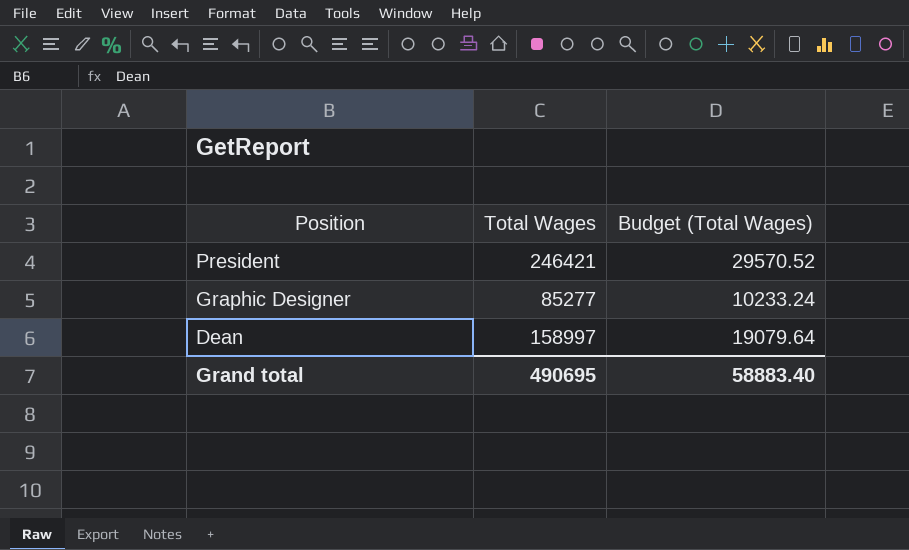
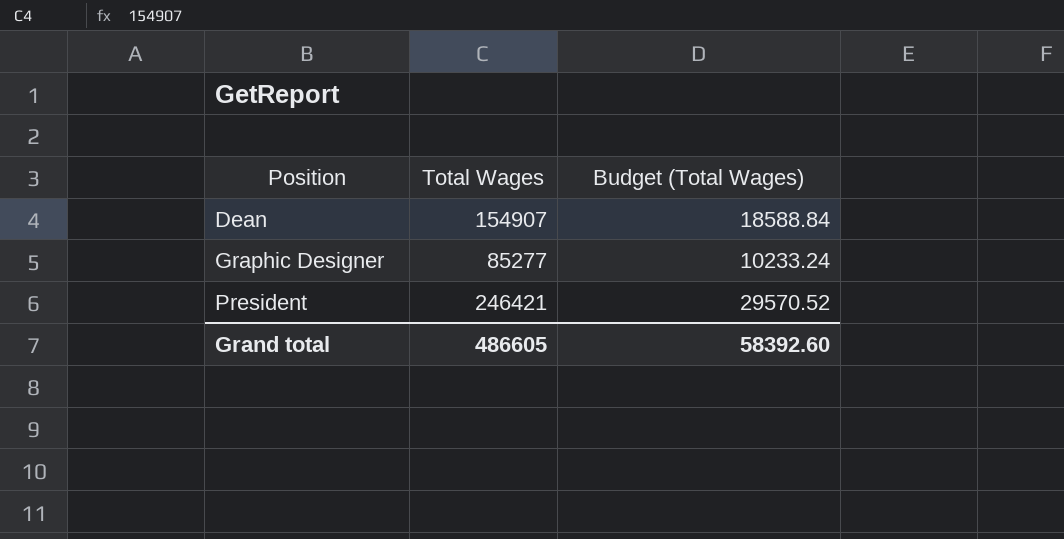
row order: Position descending -> Position ascending
Dean | Total Wages: 158997 -> 154907
Dean | Budget (Total Wages): 19079.64 -> 18588.84
Grand total | Total Wages: 490695 -> 486605
Grand total | Budget (Total Wages): 58883.40 -> 58392.60

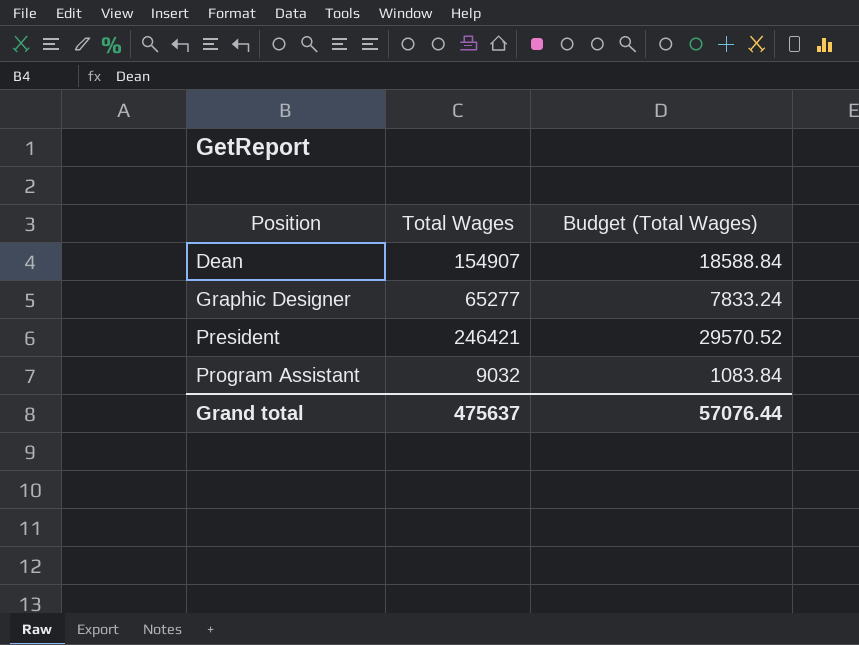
Graphic Designer | Total Wages: 85277 -> 65277
Graphic Designer | Budget (Total Wages): 10233.24 -> 7833.24
row Program Assistant: none -> 9032 | 1083.84
Grand total | Total Wages: 486605 -> 475637
Grand total | Budget (Total Wages): 58392.60 -> 57076.44

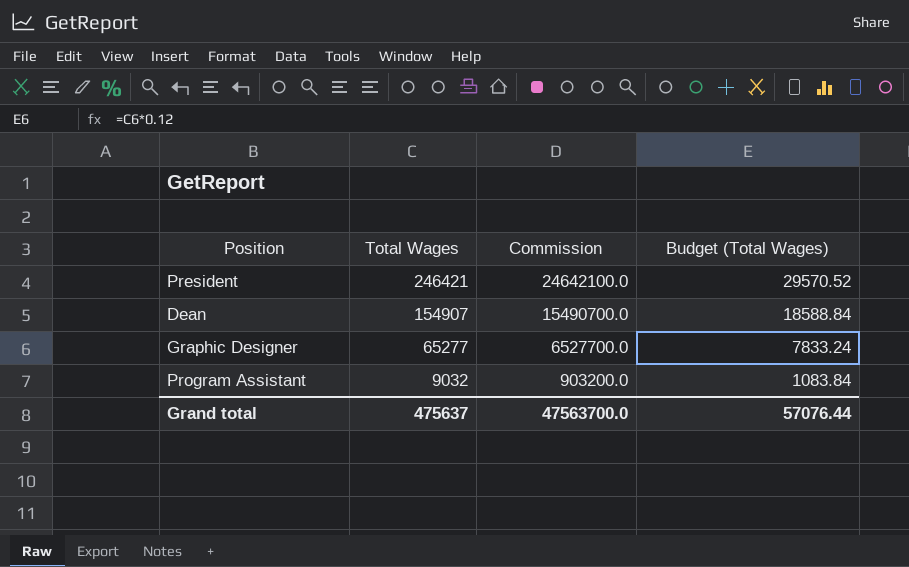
row order: Position ascending -> Total Wages descending
column Commission | formula: none -> [Total Wages] * 100

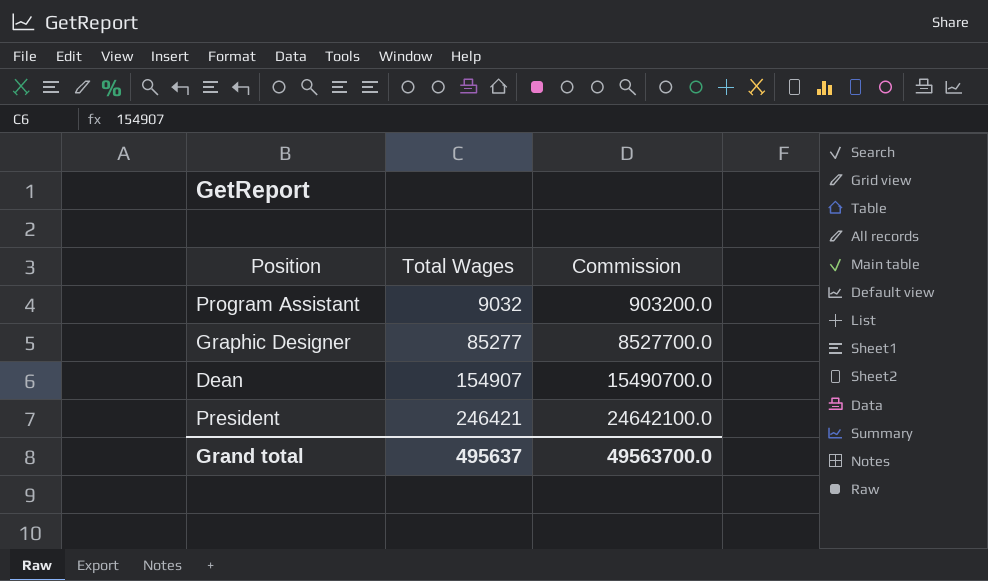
row order: Total Wages descending -> Total Wages ascending
column Budget (Total Wages) | formula: [Total Wages] * 0.12 -> none
Graphic Designer | Total Wages: 65277 -> 85277
Graphic Designer | Commission: 6527700.0 -> 8527700.0
Grand total | Total Wages: 475637 -> 495637
Grand total | Commission: 47563700.0 -> 49563700.0

